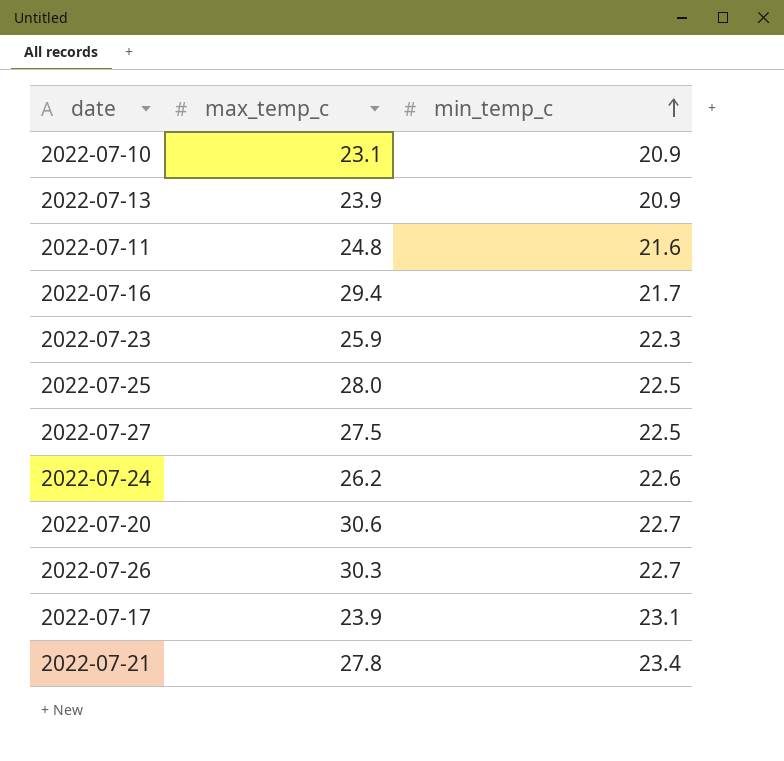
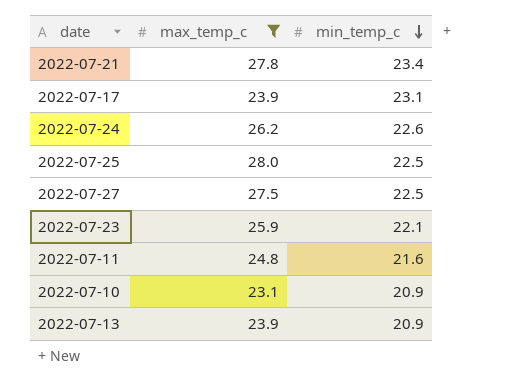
filter: none -> max_temp_c <= 28.0
row order: min_temp_c ascending -> min_temp_c descending
2022-07-23 | min_temp_c: 22.3 -> 22.1

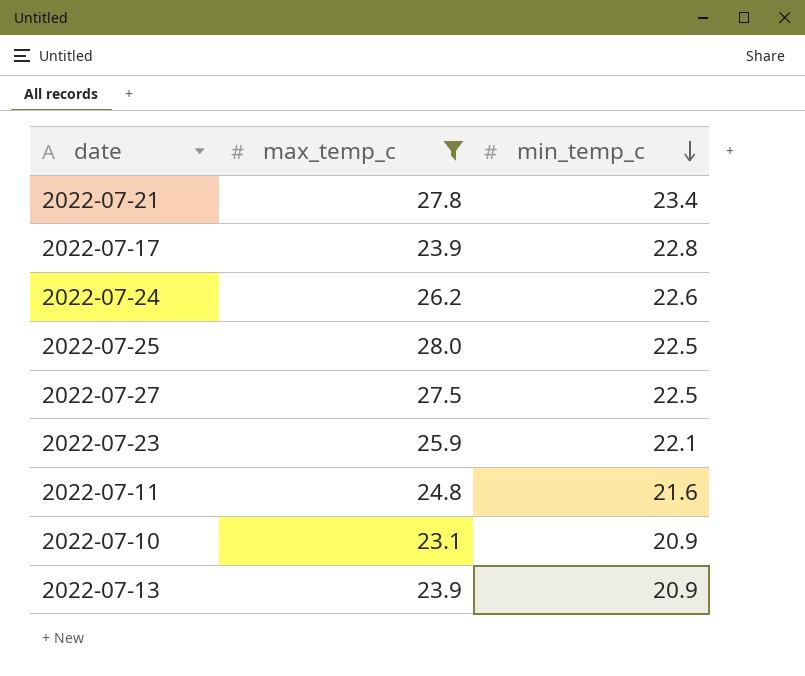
2022-07-17 | min_temp_c: 23.1 -> 22.8

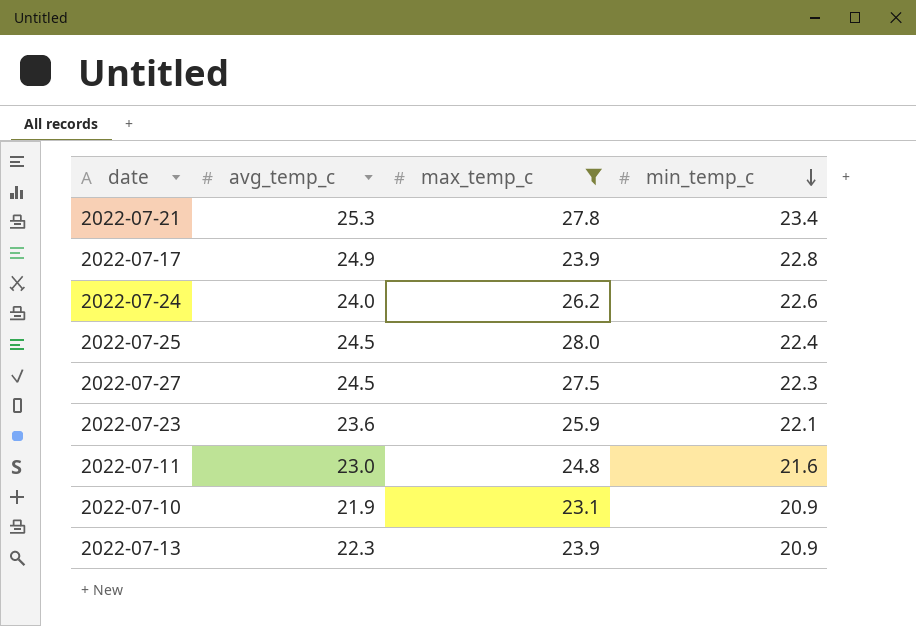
column avg_temp_c | position: none -> 2
2022-07-25 | min_temp_c: 22.5 -> 22.4
2022-07-27 | min_temp_c: 22.5 -> 22.3

